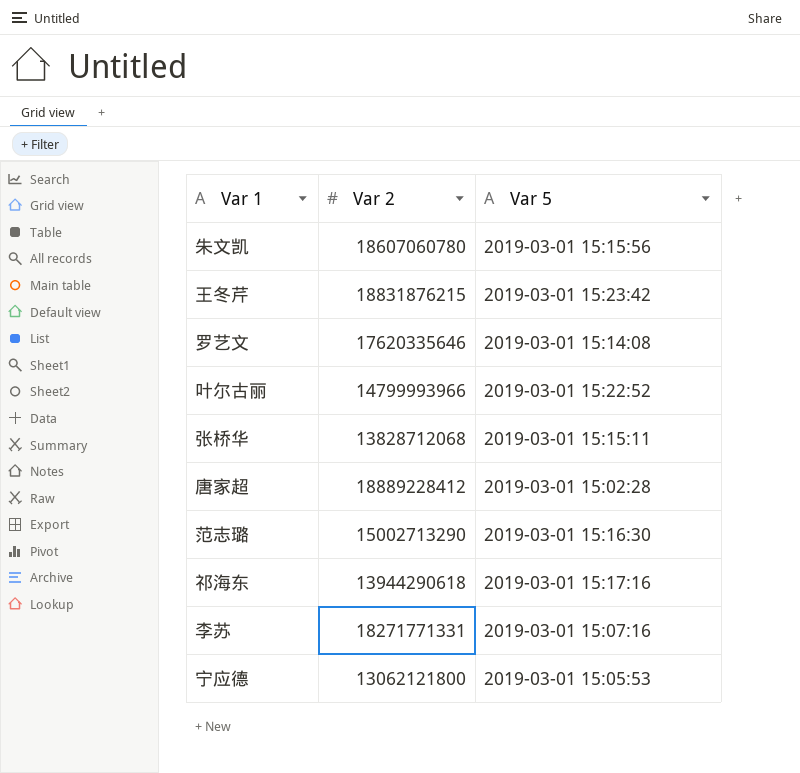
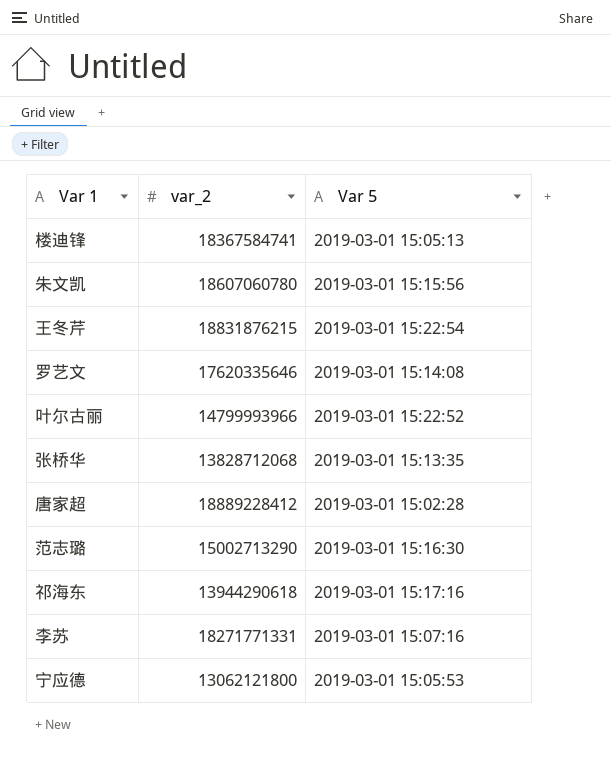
column name: Var 2 -> var_2
row 楼迪锋: none -> 18367584741 | 2019-03-01 15:05:13
王冬芹 | Var 5: 2019-03-01 15:23:42 -> 2019-03-01 15:22:54
张桥华 | Var 5: 2019-03-01 15:15:11 -> 2019-03-01 15:13:35

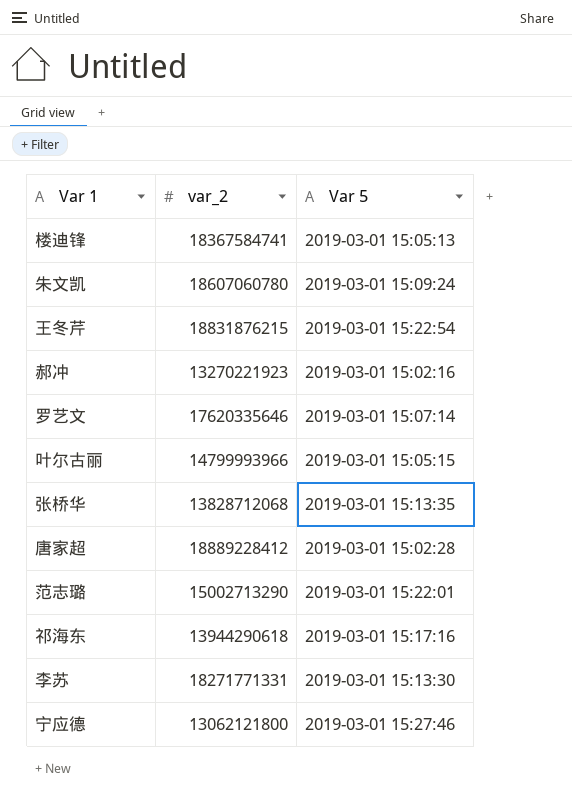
朱文凯 | Var 5: 2019-03-01 15:15:56 -> 2019-03-01 15:09:24
row 郝冲: none -> 13270221923 | 2019-03-01 15:02:16
罗艺文 | Var 5: 2019-03-01 15:14:08 -> 2019-03-01 15:07:14
叶尔古丽 | Var 5: 2019-03-01 15:22:52 -> 2019-03-01 15:05:15
范志璐 | Var 5: 2019-03-01 15:16:30 -> 2019-03-01 15:22:01
李苏 | Var 5: 2019-03-01 15:07:16 -> 2019-03-01 15:13:30
宁应德 | Var 5: 2019-03-01 15:05:53 -> 2019-03-01 15:27:46

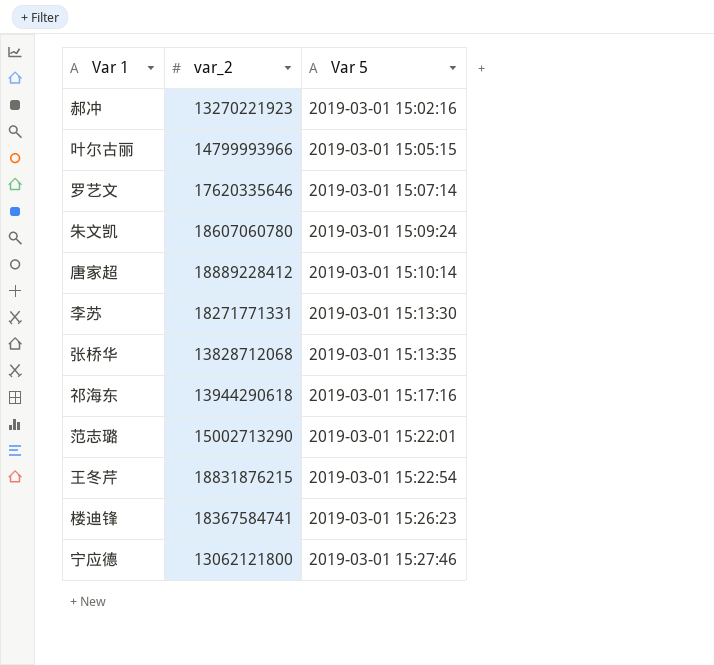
row order: none -> Var 5 ascending
唐家超 | Var 5: 2019-03-01 15:02:28 -> 2019-03-01 15:10:14
楼迪锋 | Var 5: 2019-03-01 15:05:13 -> 2019-03-01 15:26:23

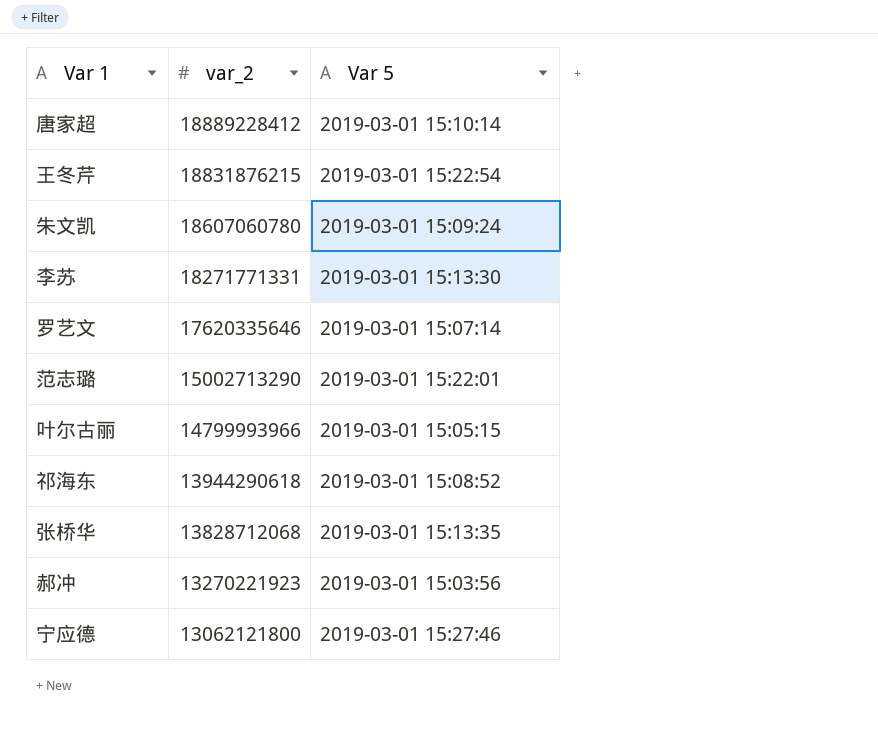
row order: Var 5 ascending -> var_2 descending
row 楼迪锋: 18367584741 | 2019-03-01 15:26:23 -> none
祁海东 | Var 5: 2019-03-01 15:17:16 -> 2019-03-01 15:08:52
郝冲 | Var 5: 2019-03-01 15:02:16 -> 2019-03-01 15:03:56

